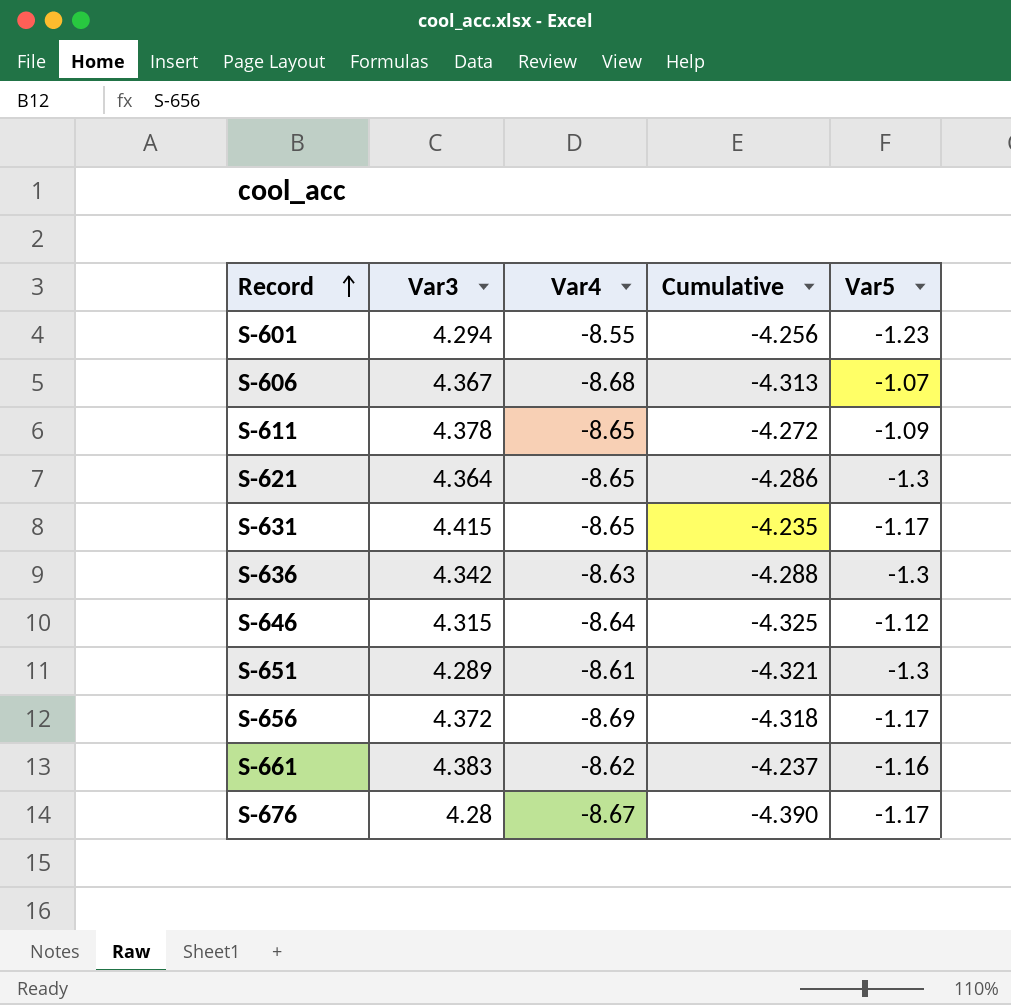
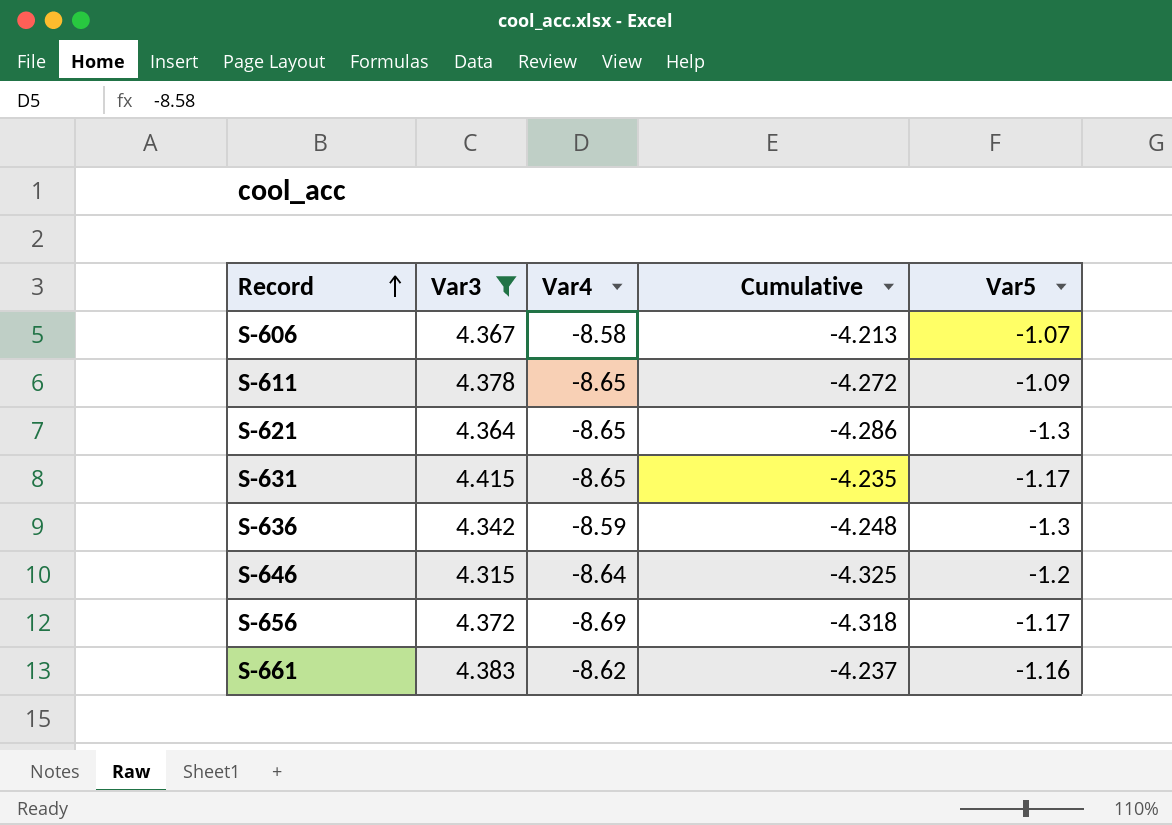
filter: none -> Var3 >= 4.315
S-606 | Var4: -8.68 -> -8.58
S-606 | Cumulative: -4.313 -> -4.213
S-636 | Var4: -8.63 -> -8.59
S-636 | Cumulative: -4.288 -> -4.248
S-646 | Var5: -1.12 -> -1.2

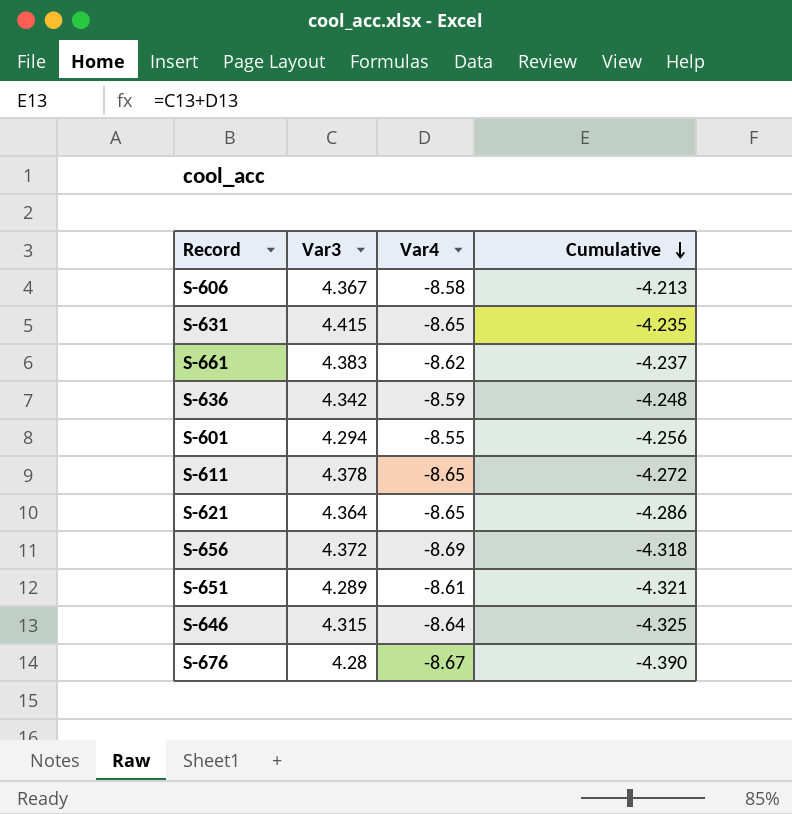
filter: Var3 >= 4.315 -> none
row order: Record ascending -> Cumulative descending
column Var5 | position: 5 -> none

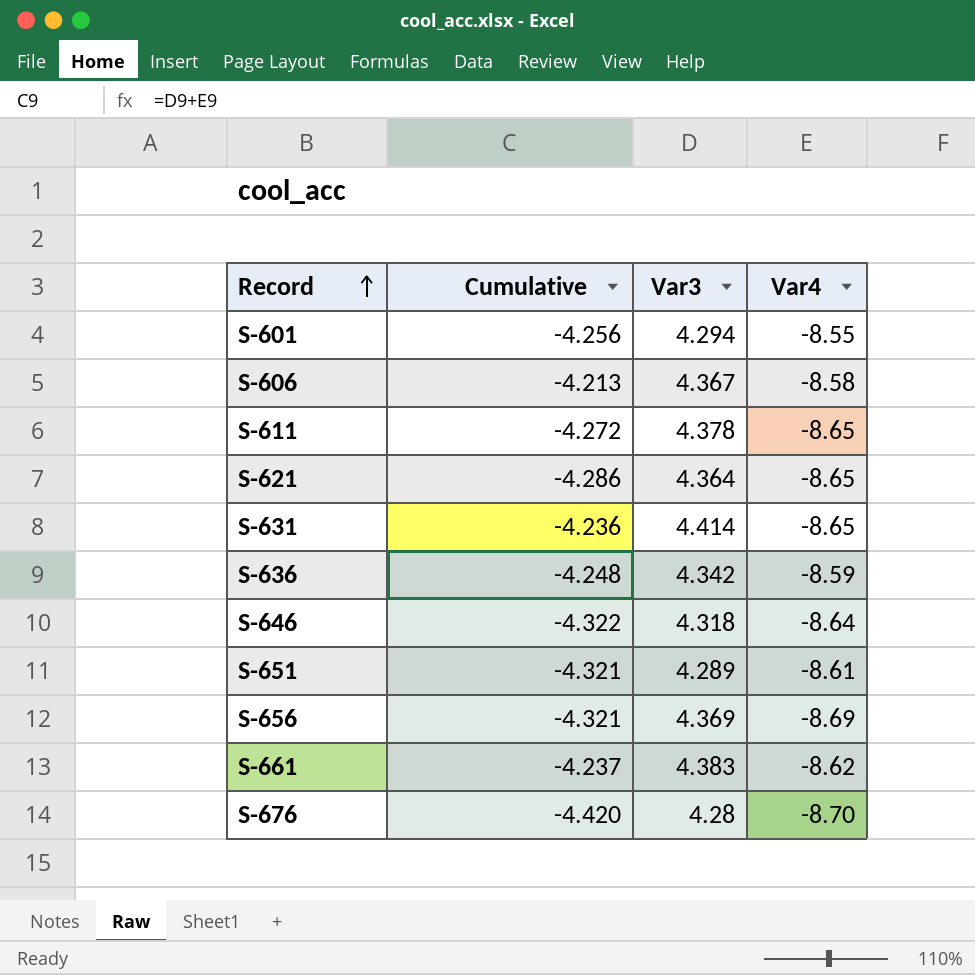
row order: Cumulative descending -> Record ascending
column Cumulative | position: 4 -> 2
S-631 | Cumulative: -4.235 -> -4.236
S-631 | Var3: 4.415 -> 4.414
S-646 | Cumulative: -4.325 -> -4.322
S-646 | Var3: 4.315 -> 4.318
S-656 | Cumulative: -4.318 -> -4.321
S-656 | Var3: 4.372 -> 4.369
S-676 | Cumulative: -4.390 -> -4.420
S-676 | Var4: -8.67 -> -8.70

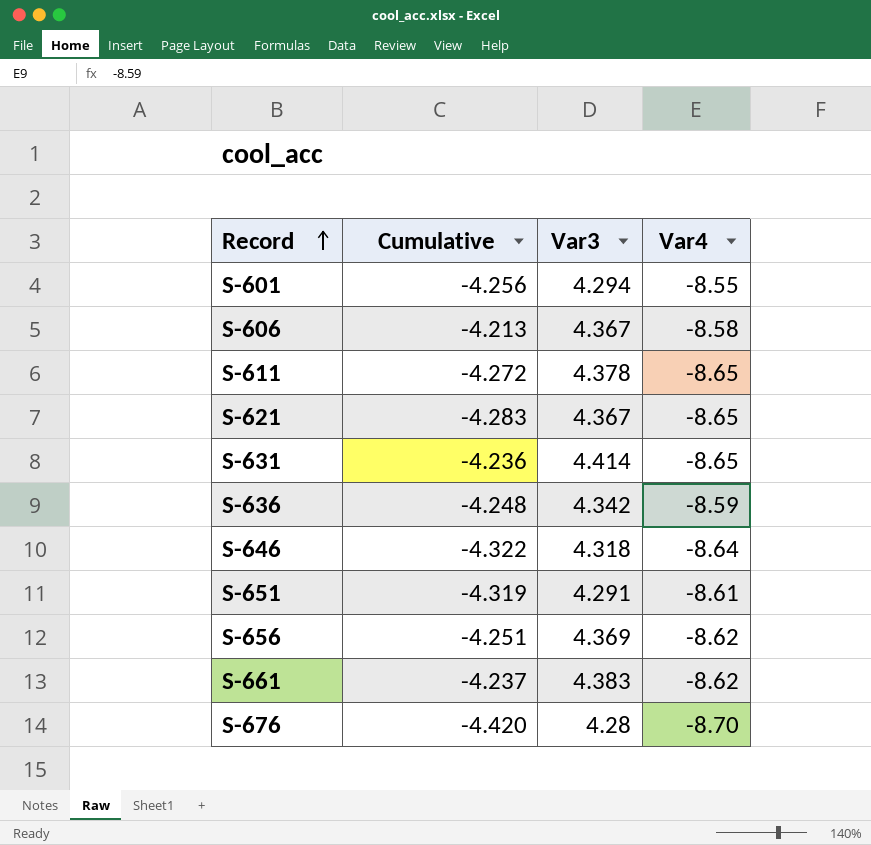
S-621 | Cumulative: -4.286 -> -4.283
S-621 | Var3: 4.364 -> 4.367
S-651 | Cumulative: -4.321 -> -4.319
S-651 | Var3: 4.289 -> 4.291
S-656 | Cumulative: -4.321 -> -4.251
S-656 | Var4: -8.69 -> -8.62

